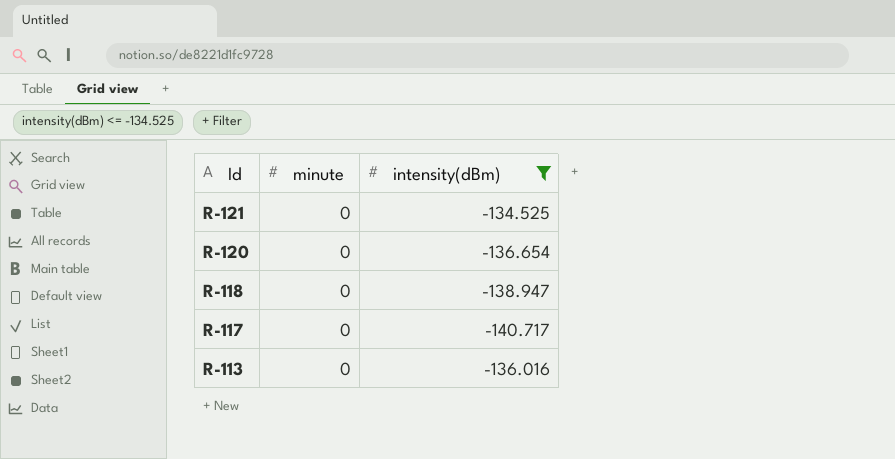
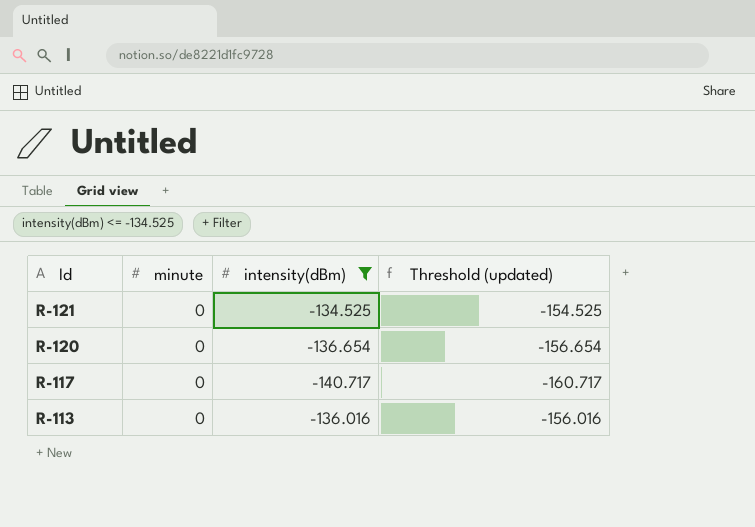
column Threshold (updated) | formula: none -> [intensity(dBm)] - 20
row R-118: 0 | -138.947 -> none

